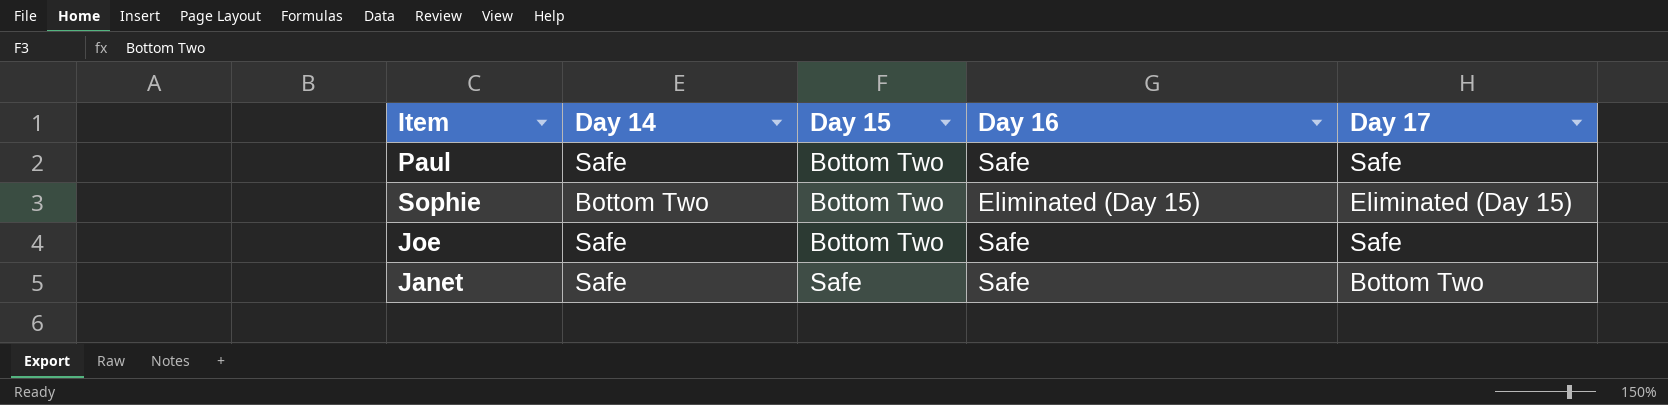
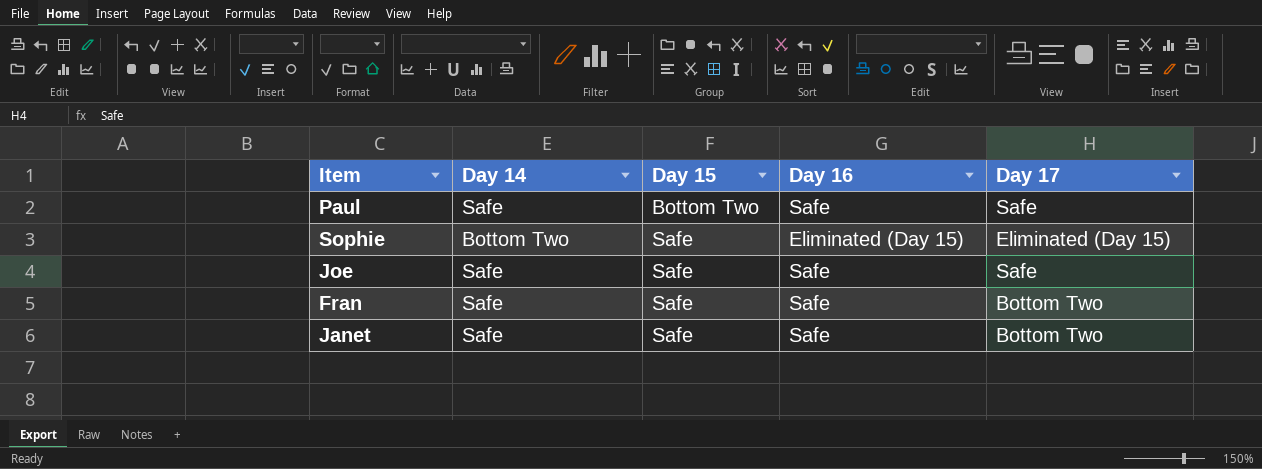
Sophie | Day 15: Bottom Two -> Safe
Joe | Day 15: Bottom Two -> Safe
row Fran: none -> Safe | Safe | Safe | Bottom Two

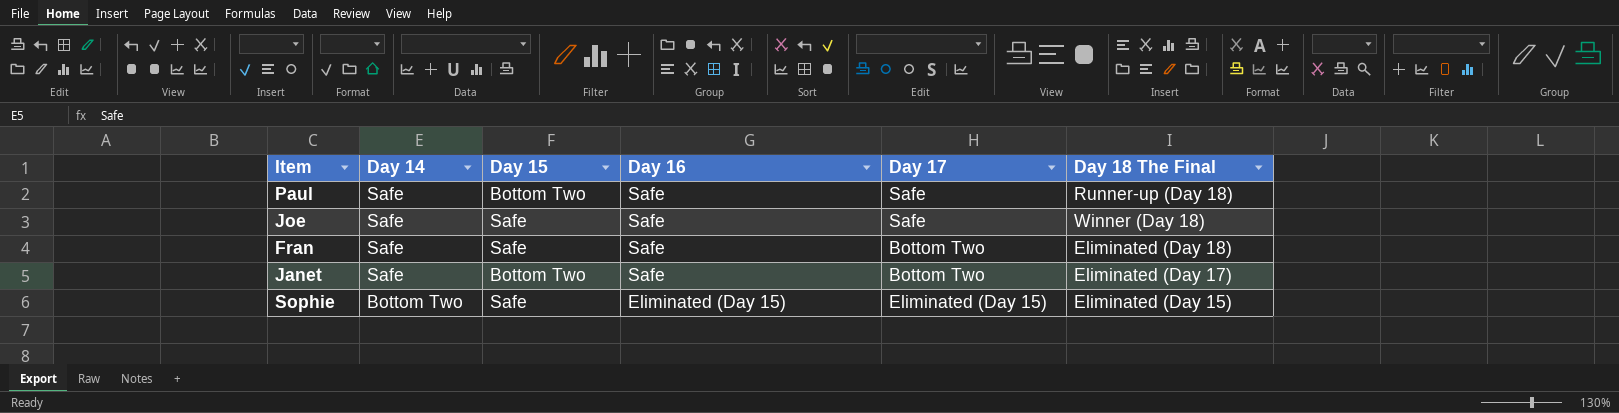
row order: Day 15 ascending -> Day 14 descending
column Day 18 The Final | position: none -> 6
Janet | Day 15: Safe -> Bottom Two

